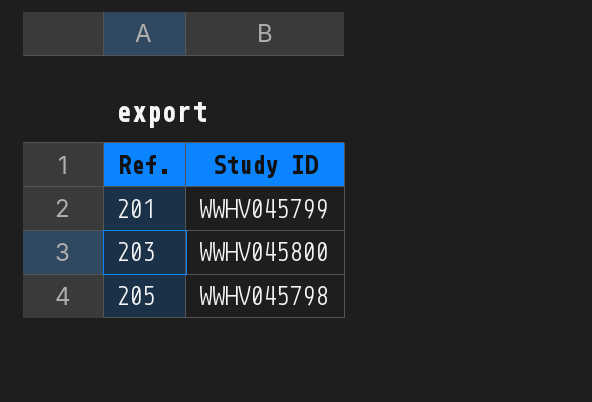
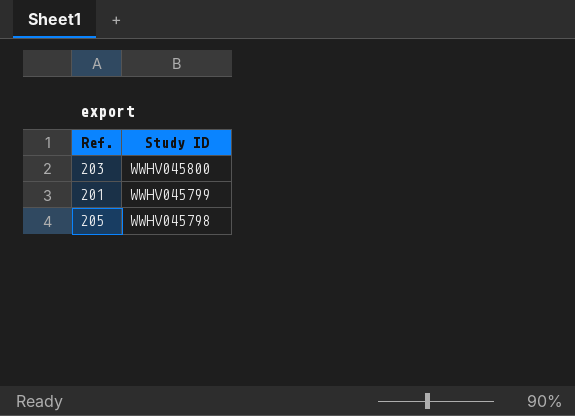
row order: Ref. ascending -> Study ID descending

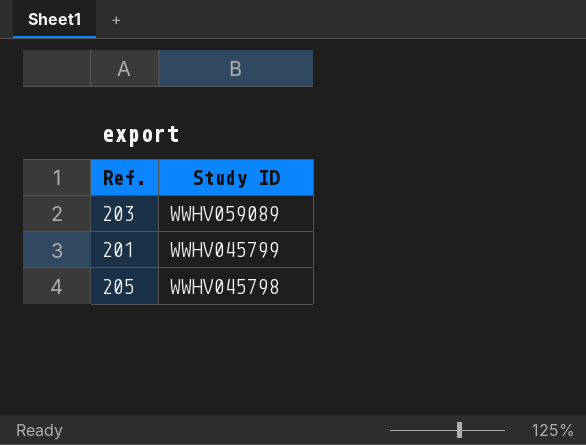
203 | Study ID: WWHV045800 -> WWHV059089

